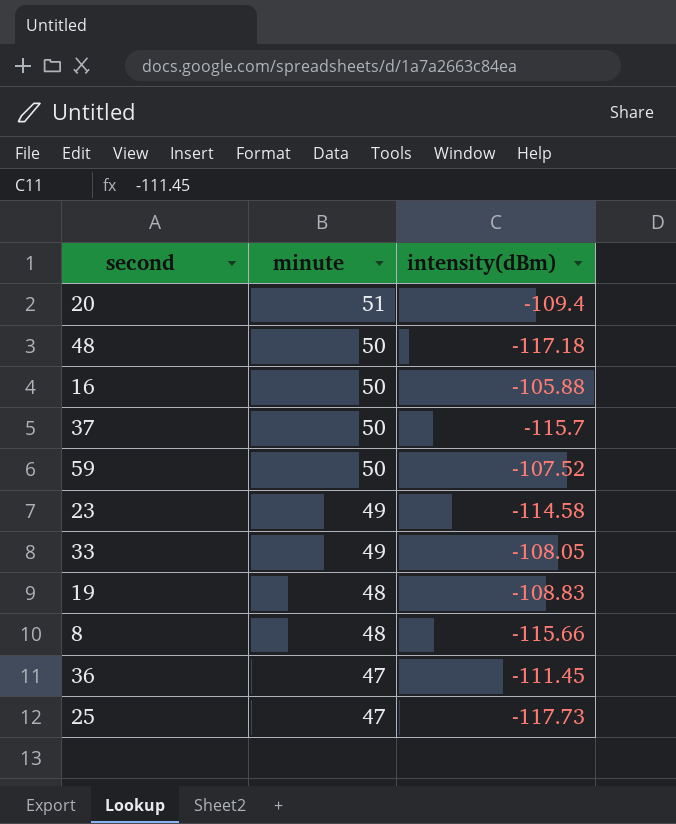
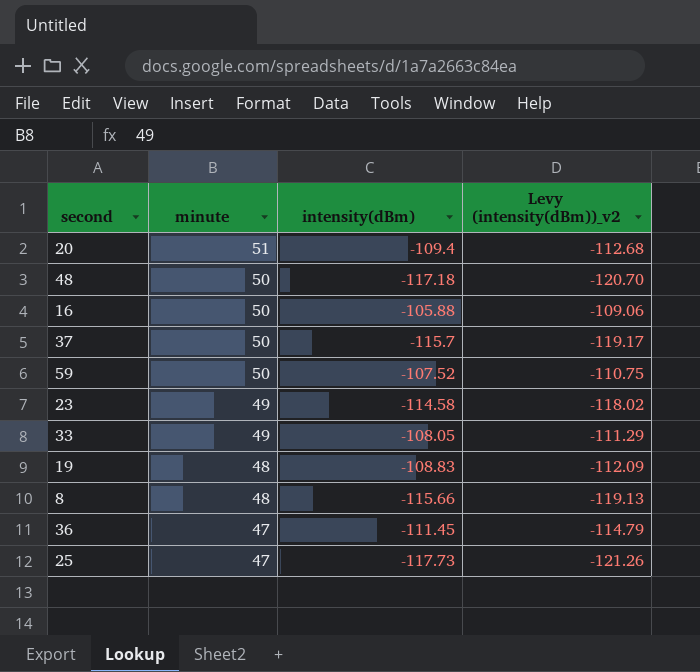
column Levy (intensity(dBm))_v2 | formula: none -> [intensity(dBm)] * 1.03

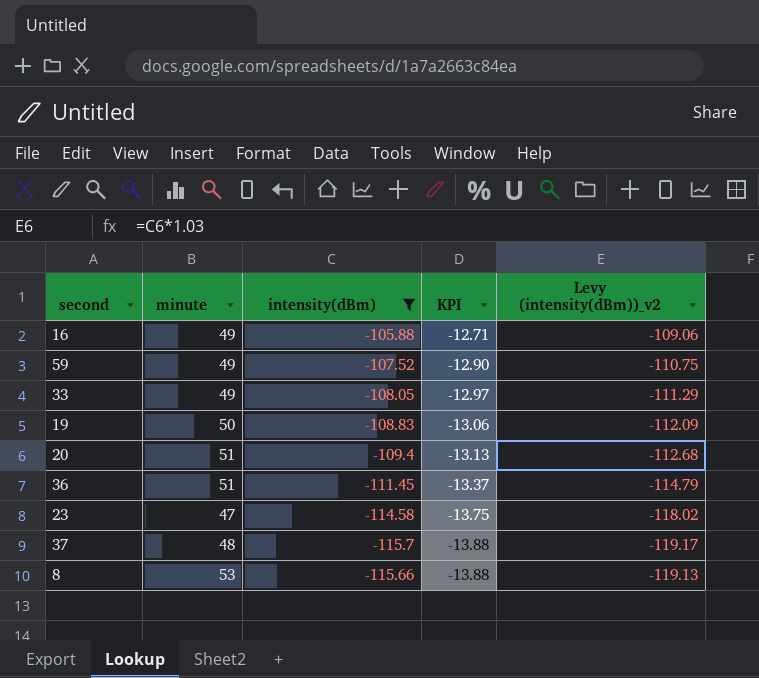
filter: none -> intensity(dBm) >= -115.7
row order: minute descending -> KPI descending
column KPI | formula: none -> [intensity(dBm)] * 0.12
16 | minute: 50 -> 49
59 | minute: 50 -> 49
19 | minute: 48 -> 50
36 | minute: 47 -> 51
23 | minute: 49 -> 47
37 | minute: 50 -> 48
8 | minute: 48 -> 53

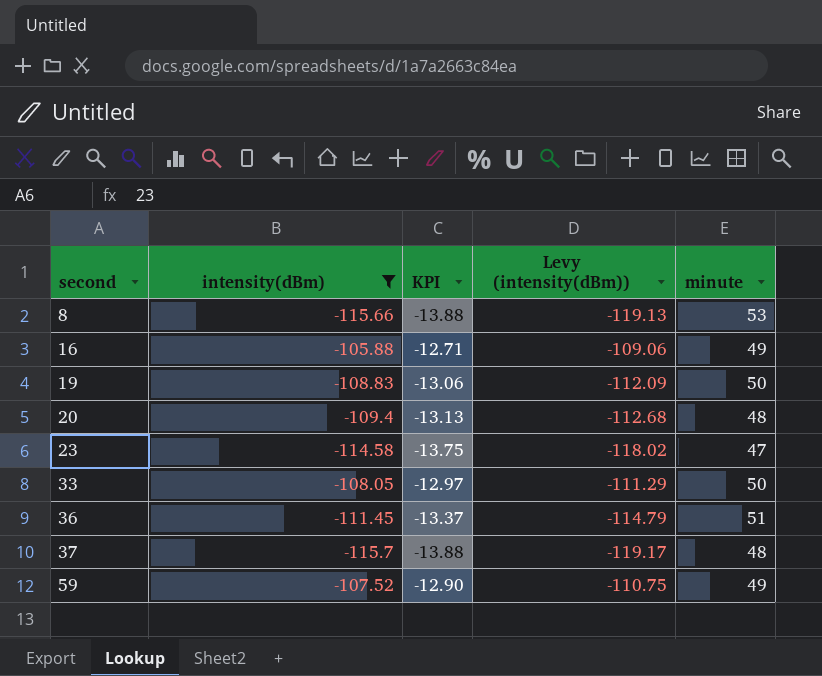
row order: KPI descending -> second ascending
column name: Levy (intensity(dBm))_v2 -> Levy (intensity(dBm))
column minute | position: 2 -> 5
20 | minute: 51 -> 48
33 | minute: 49 -> 50

